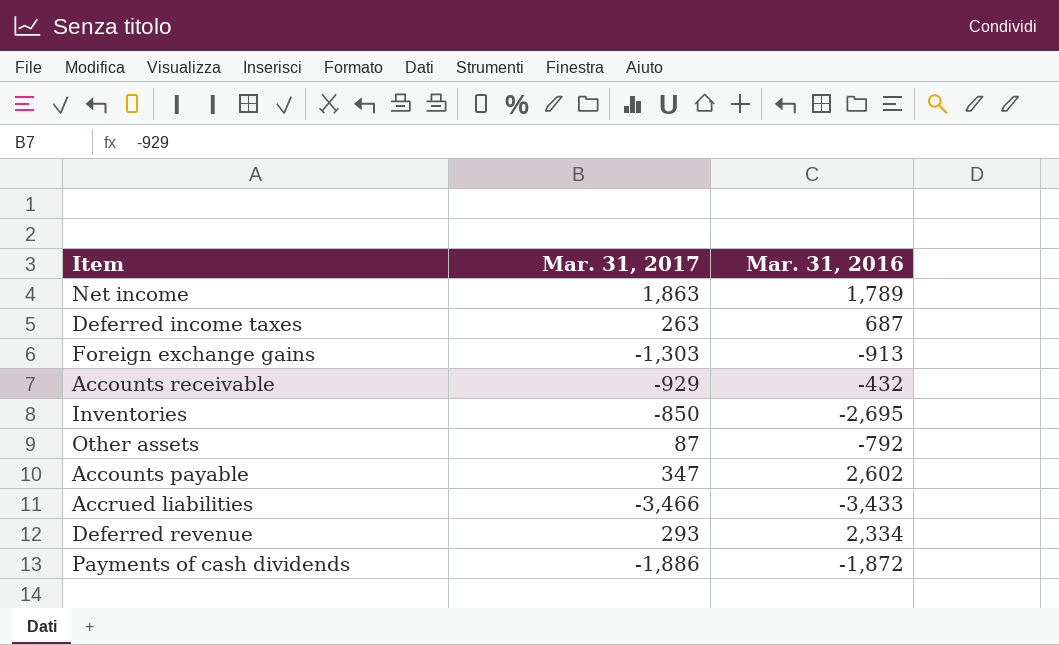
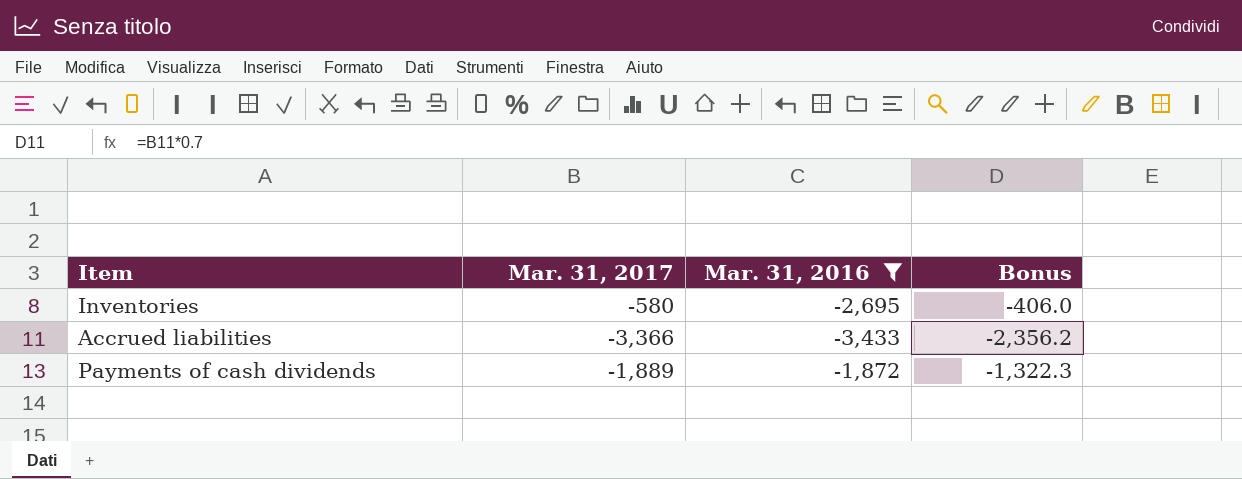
filter: none -> Mar. 31, 2016 <= -1,872
column Bonus | formula: none -> [Mar. 31, 2017] * 0.7
Inventories | Mar. 31, 2017: -850 -> -580
Accrued liabilities | Mar. 31, 2017: -3,466 -> -3,366
Payments of cash dividends | Mar. 31, 2017: -1,886 -> -1,889

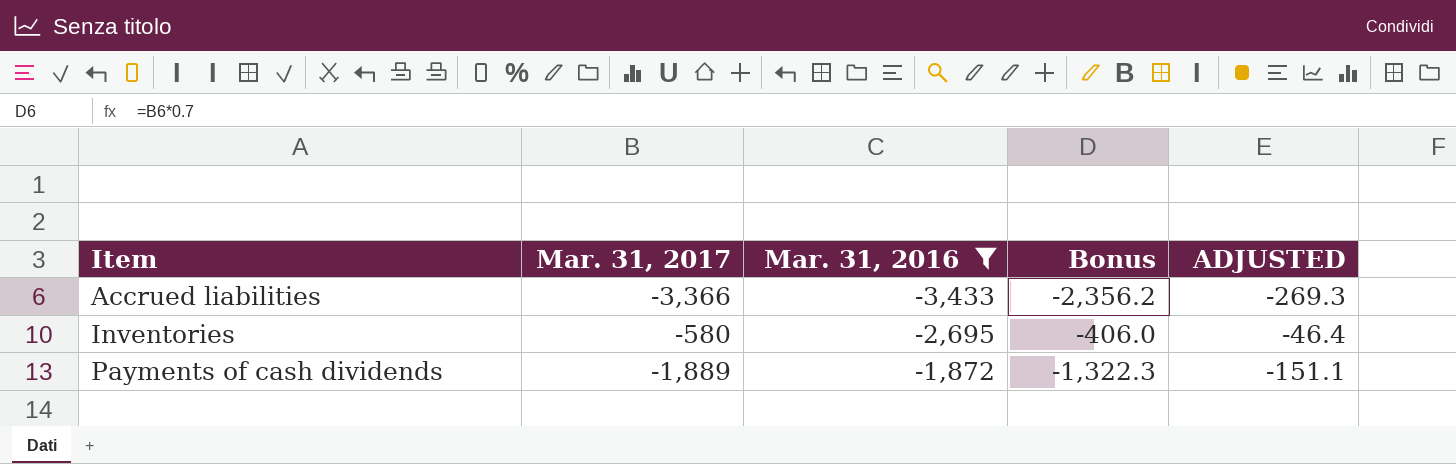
row order: none -> Item ascending
column ADJUSTED | formula: none -> [Mar. 31, 2017] * 0.08

